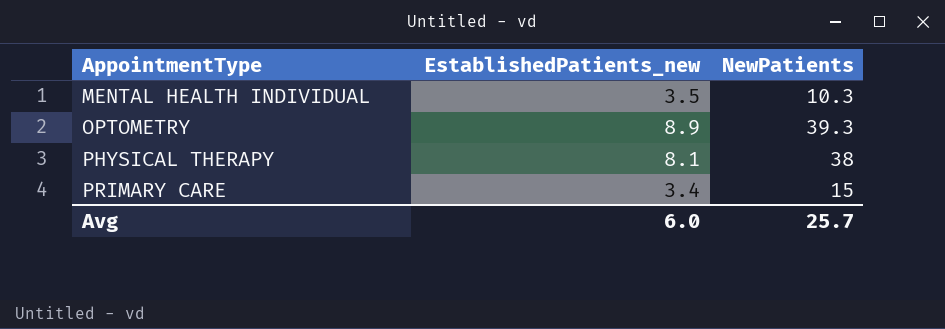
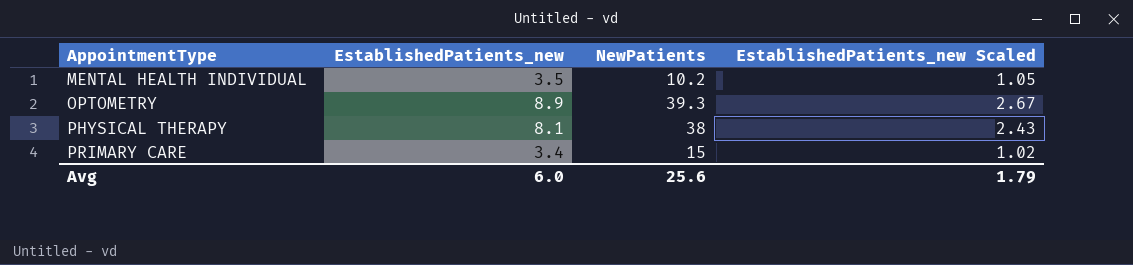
column EstablishedPatients_new Scaled | formula: none -> [EstablishedPatients_new] * 0.3
MENTAL HEALTH INDIVIDUAL | NewPatients: 10.3 -> 10.2
Avg | NewPatients: 25.7 -> 25.6

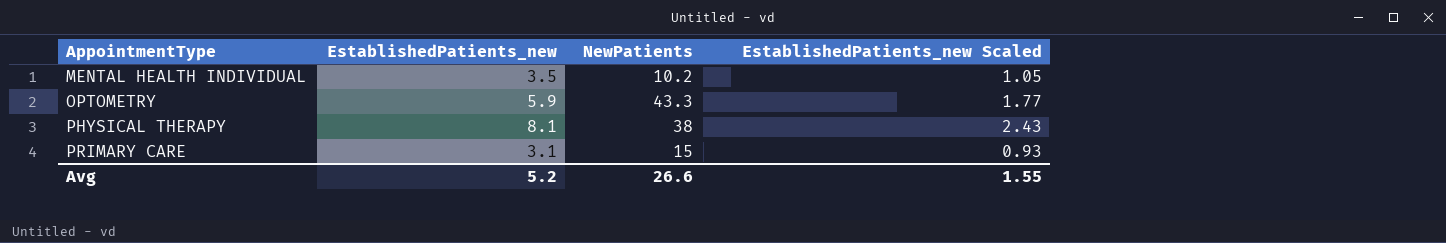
OPTOMETRY | EstablishedPatients_new: 8.9 -> 5.9
OPTOMETRY | NewPatients: 39.3 -> 43.3
OPTOMETRY | EstablishedPatients_new Scaled: 2.67 -> 1.77
PRIMARY CARE | EstablishedPatients_new: 3.4 -> 3.1
PRIMARY CARE | EstablishedPatients_new Scaled: 1.02 -> 0.93
Avg | EstablishedPatients_new: 6.0 -> 5.2
Avg | NewPatients: 25.6 -> 26.6
Avg | EstablishedPatients_new Scaled: 1.79 -> 1.55

